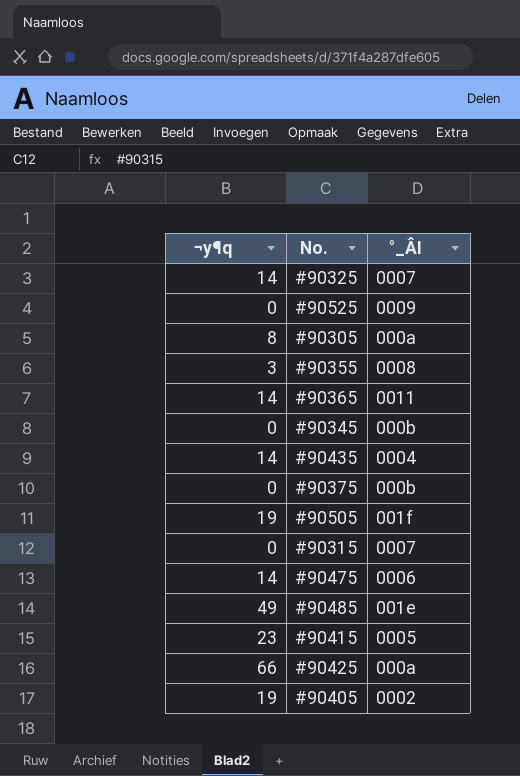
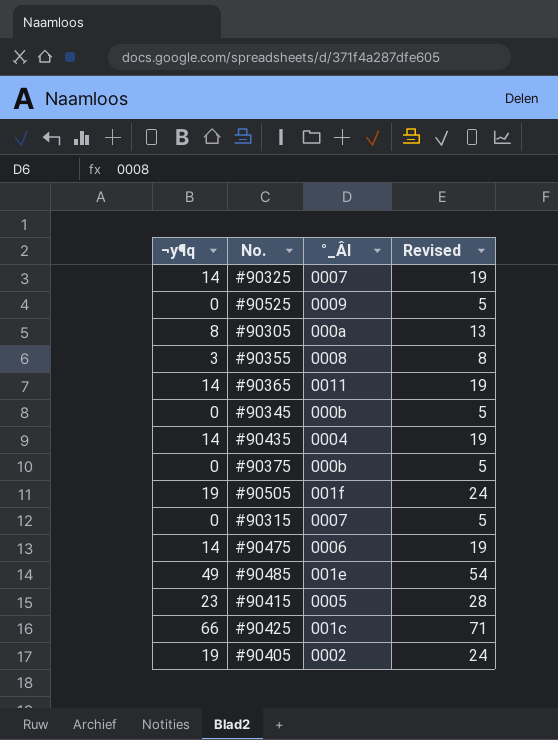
column Revised | formula: none -> [¬y¶q] + 5
#90425 | °_ÂI: 000a -> 001c

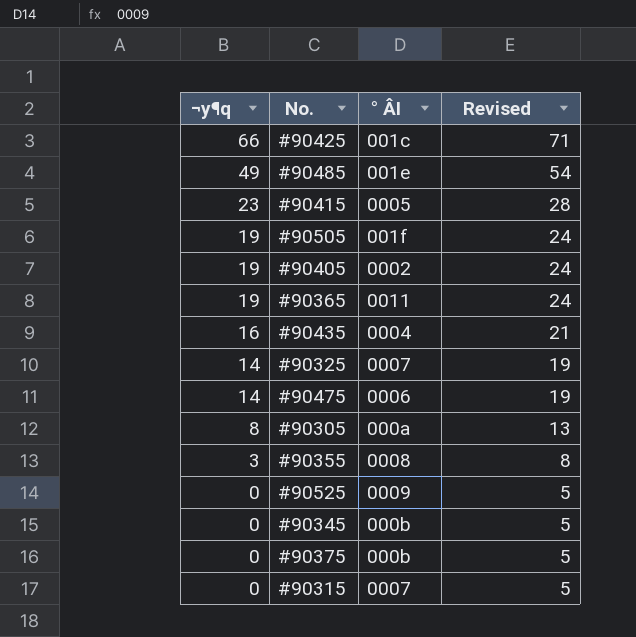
row order: none -> ¬y¶q descending
column name: °_ÂI -> ° ÂI
#90365 | ¬y¶q: 14 -> 19
#90365 | Revised: 19 -> 24
#90435 | ¬y¶q: 14 -> 16
#90435 | Revised: 19 -> 21

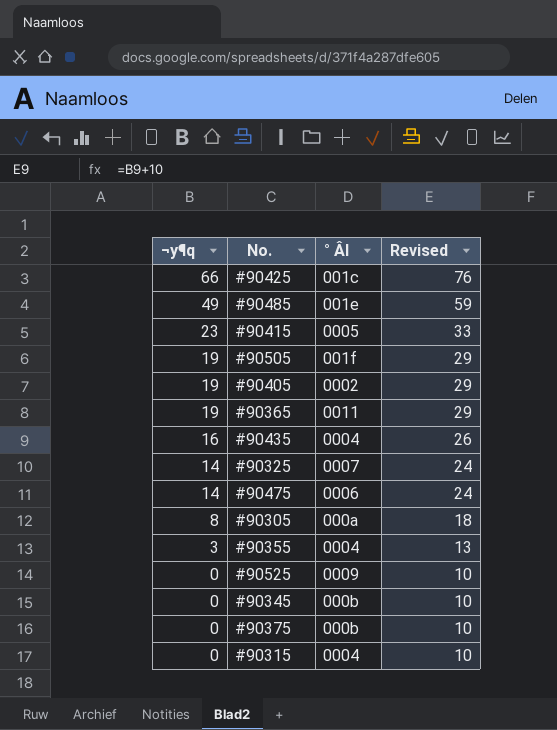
column Revised | formula: [¬y¶q] + 5 -> [¬y¶q] + 10
#90355 | ° ÂI: 0008 -> 0004
#90315 | ° ÂI: 0007 -> 0004

